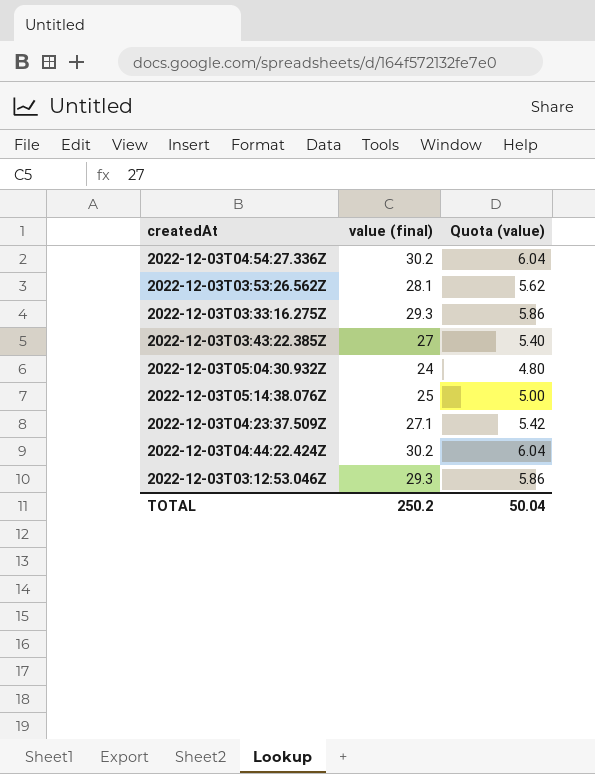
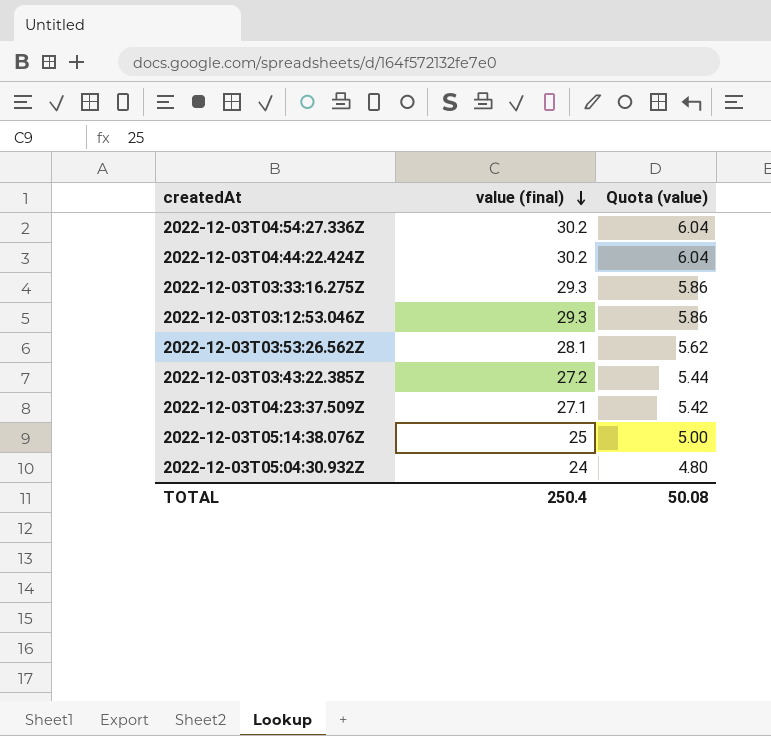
row order: none -> value (final) descending
2022-12-03T03:43:22.385Z | value (final): 27 -> 27.2
2022-12-03T03:43:22.385Z | Quota (value): 5.40 -> 5.44
TOTAL | value (final): 250.2 -> 250.4
TOTAL | Quota (value): 50.04 -> 50.08

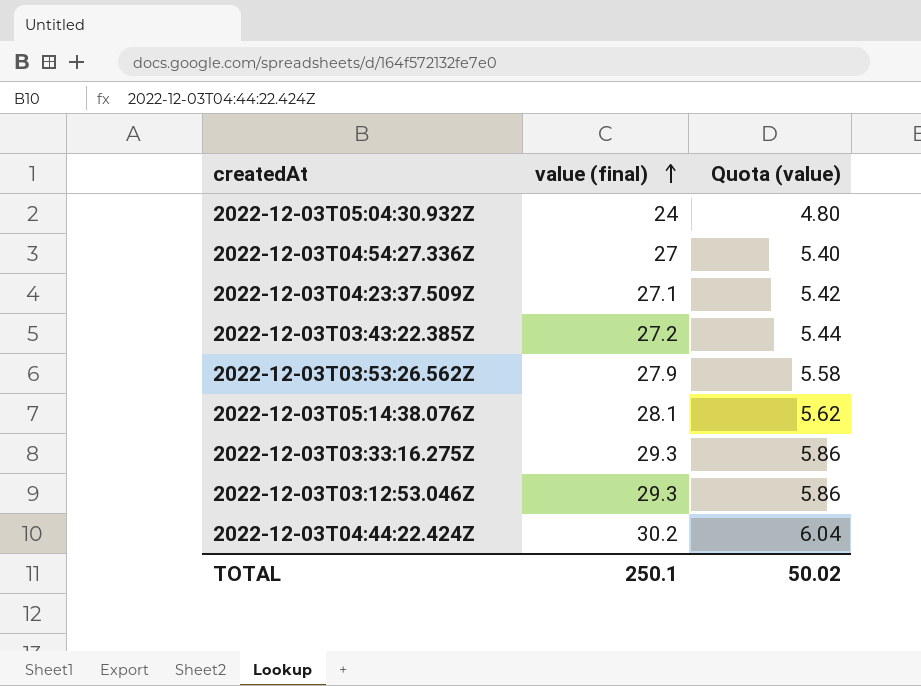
row order: value (final) descending -> value (final) ascending
2022-12-03T04:54:27.336Z | value (final): 30.2 -> 27
2022-12-03T04:54:27.336Z | Quota (value): 6.04 -> 5.40
2022-12-03T03:53:26.562Z | value (final): 28.1 -> 27.9
2022-12-03T03:53:26.562Z | Quota (value): 5.62 -> 5.58
2022-12-03T05:14:38.076Z | value (final): 25 -> 28.1
2022-12-03T05:14:38.076Z | Quota (value): 5.00 -> 5.62
TOTAL | value (final): 250.4 -> 250.1
TOTAL | Quota (value): 50.08 -> 50.02

